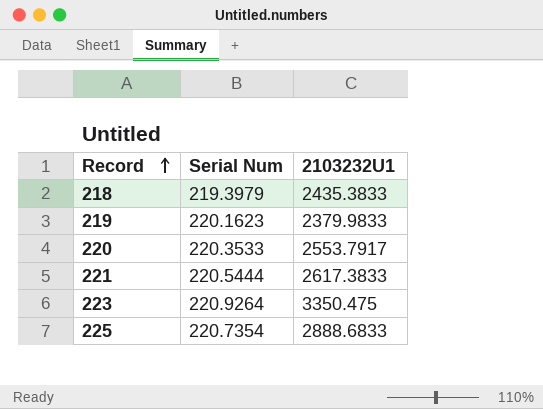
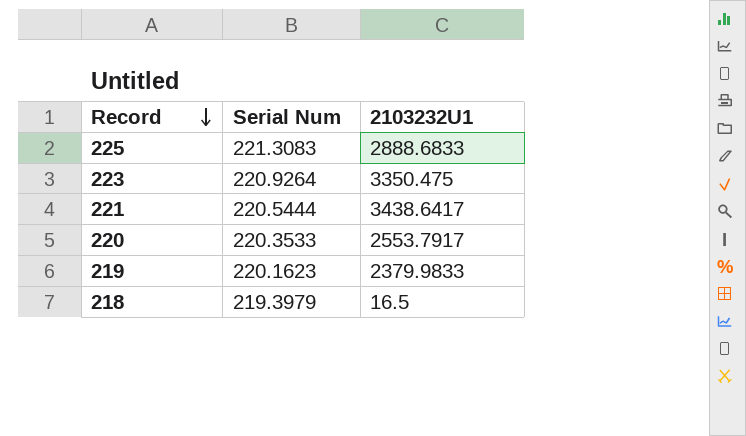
row order: Record ascending -> Record descending
225 | Serial Num: 220.7354 -> 221.3083
221 | 2103232U1: 2617.3833 -> 3438.6417
218 | 2103232U1: 2435.3833 -> 16.5

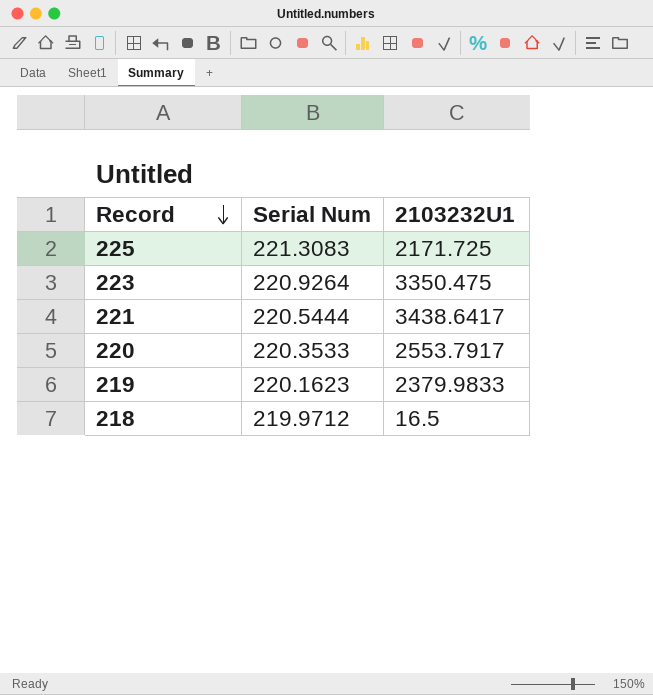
225 | 2103232U1: 2888.6833 -> 2171.725
218 | Serial Num: 219.3979 -> 219.9712

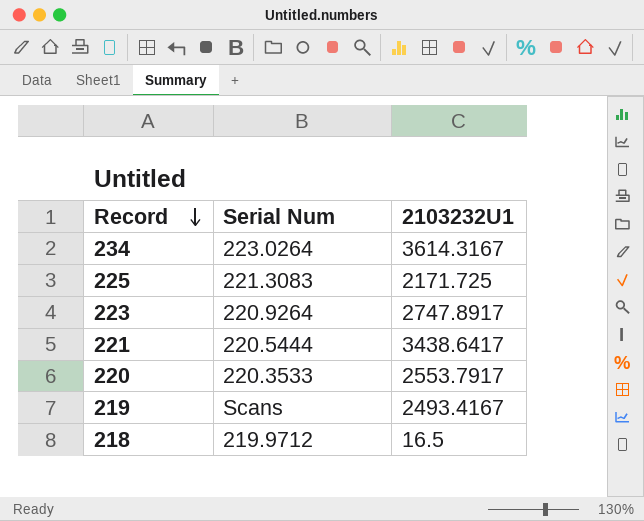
row 234: none -> 223.0264 | 3614.3167
223 | 2103232U1: 3350.475 -> 2747.8917
219 | Serial Num: 220.1623 -> Scans
219 | 2103232U1: 2379.9833 -> 2493.4167

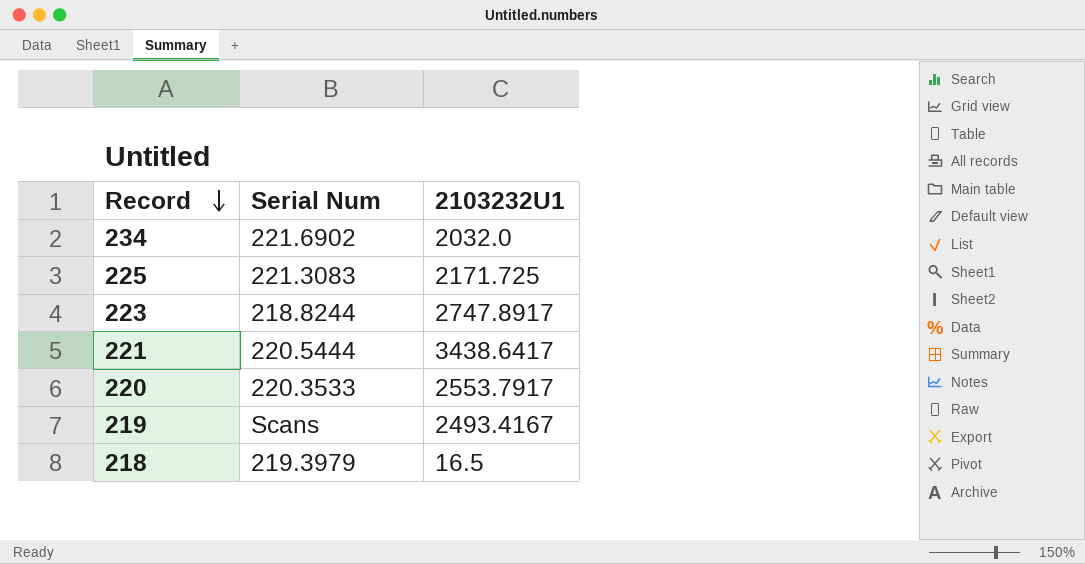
234 | Serial Num: 223.0264 -> 221.6902
234 | 2103232U1: 3614.3167 -> 2032.0
223 | Serial Num: 220.9264 -> 218.8244
218 | Serial Num: 219.9712 -> 219.3979

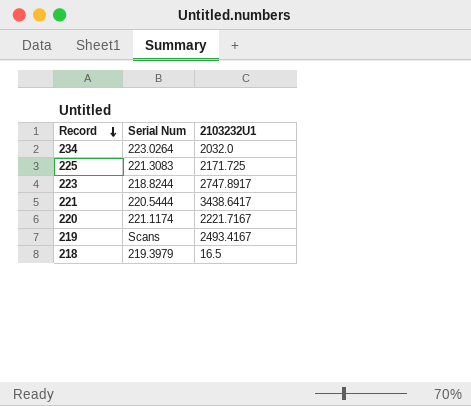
234 | Serial Num: 221.6902 -> 223.0264
220 | Serial Num: 220.3533 -> 221.1174
220 | 2103232U1: 2553.7917 -> 2221.7167

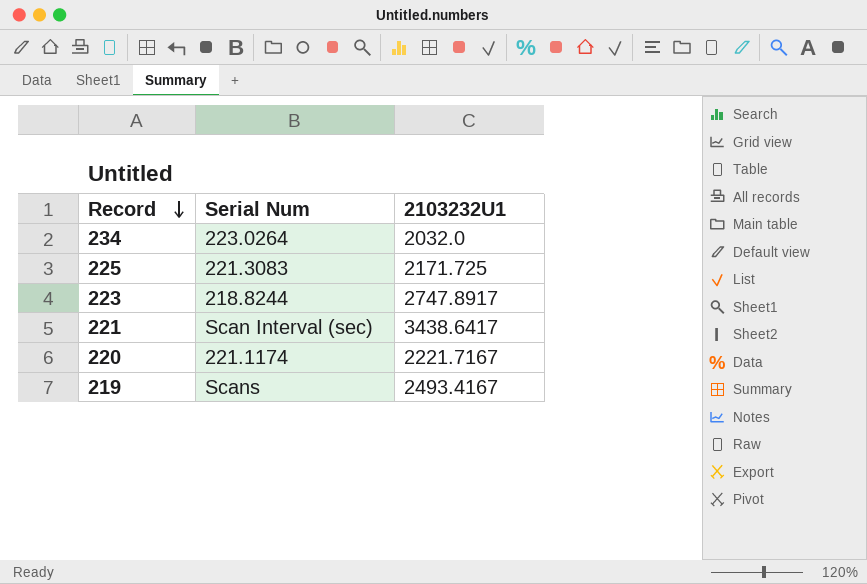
row 218: 219.3979 | 16.5 -> none
221 | Serial Num: 220.5444 -> Scan Interval (sec)

